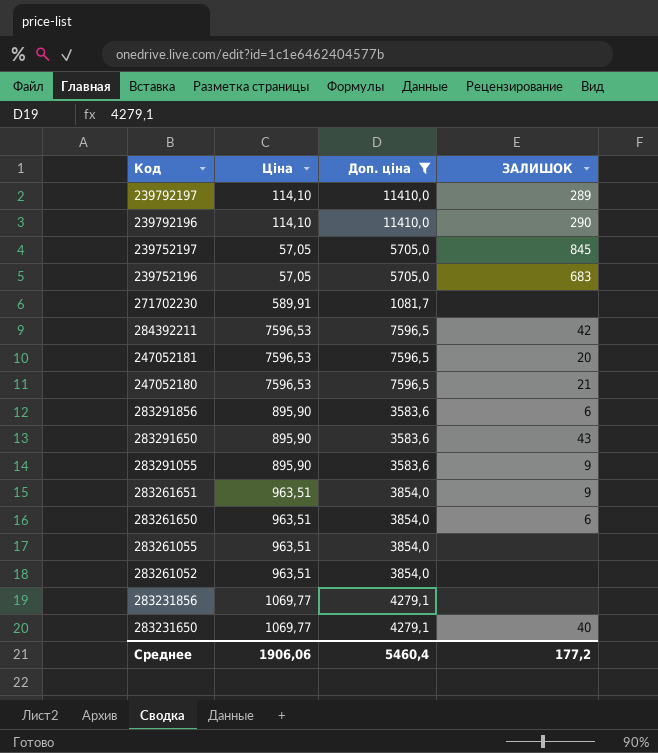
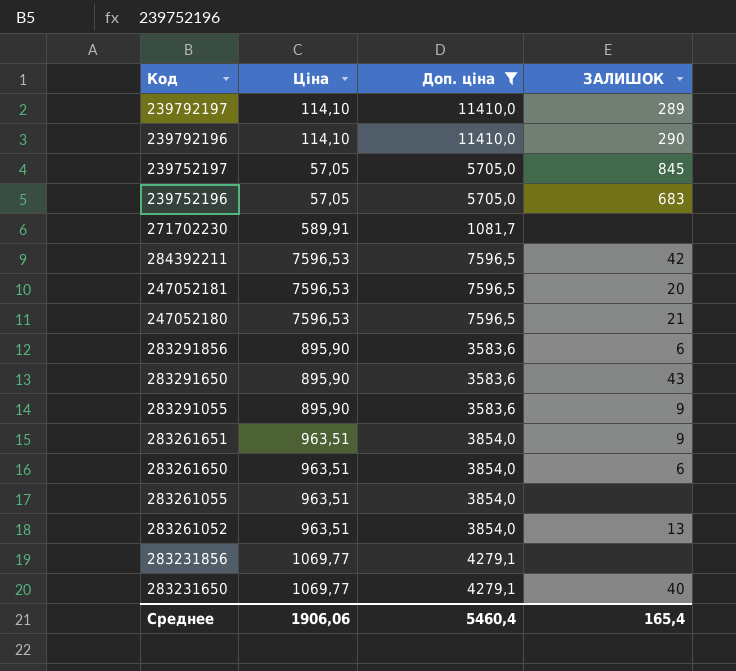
283261052 | ЗАЛИШОК: none -> 13
Среднее | ЗАЛИШОК: 177,2 -> 165,4

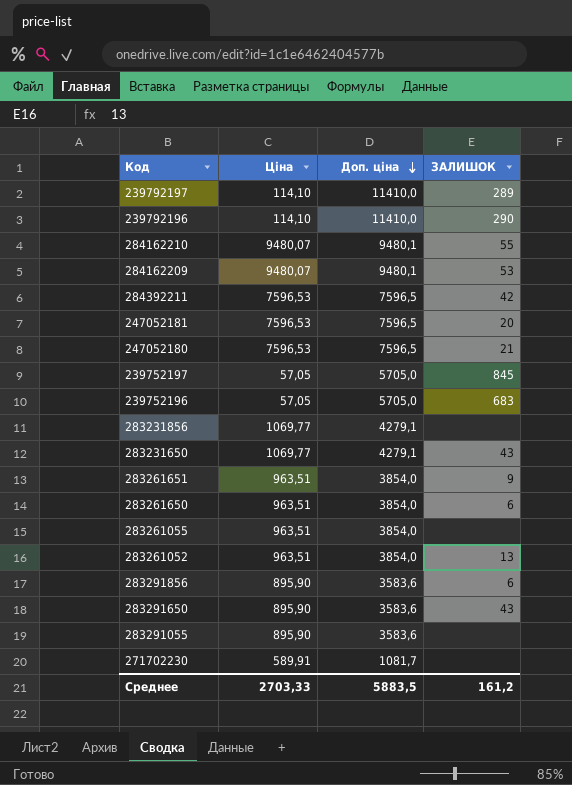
filter: Доп. ціна != 9480,1 -> none
row order: none -> Доп. ціна descending
283231650 | ЗАЛИШОК: 40 -> 43
283291055 | ЗАЛИШОК: 9 -> none
Среднее | Ціна: 1906,06 -> 2703,33
Среднее | Доп. ціна: 5460,4 -> 5883,5
Среднее | ЗАЛИШОК: 165,4 -> 161,2

